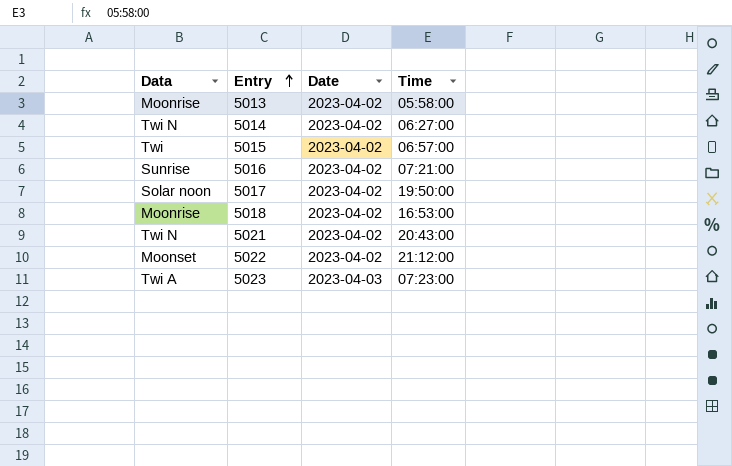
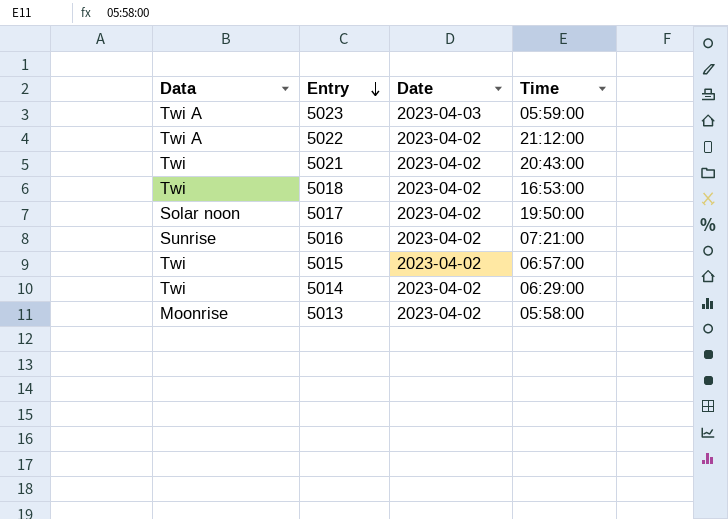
row order: Entry ascending -> Entry descending
5023 | Time: 07:23:00 -> 05:59:00
5022 | Data: Moonset -> Twi A
5021 | Data: Twi N -> Twi
5018 | Data: Moonrise -> Twi
5014 | Data: Twi N -> Twi
5014 | Time: 06:27:00 -> 06:29:00

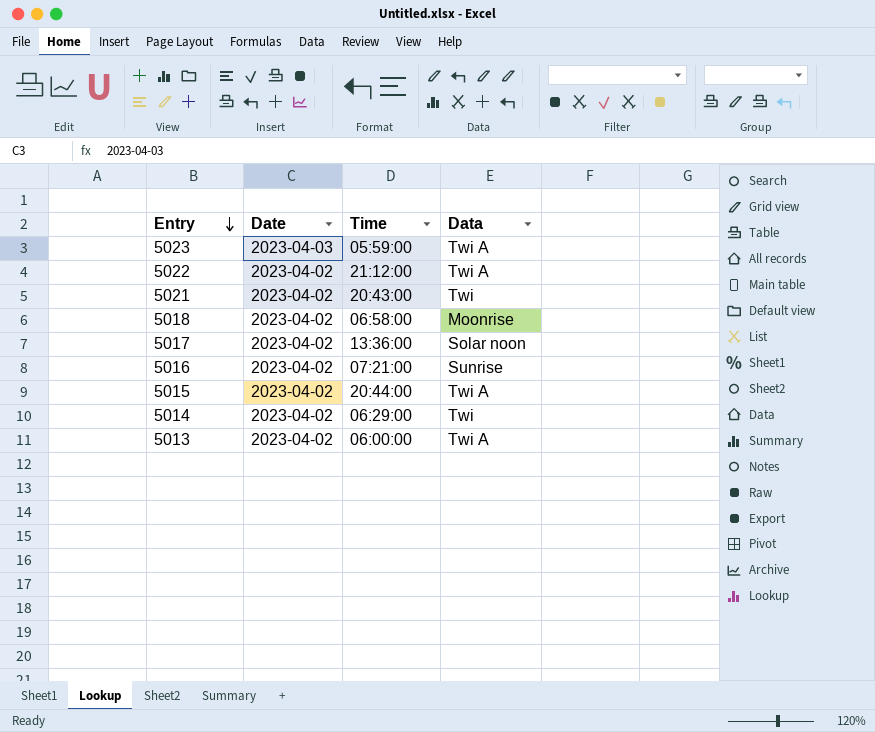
column Data | position: 1 -> 4
5018 | Time: 16:53:00 -> 06:58:00
5018 | Data: Twi -> Moonrise
5017 | Time: 19:50:00 -> 13:36:00
5015 | Time: 06:57:00 -> 20:44:00
5015 | Data: Twi -> Twi A
5013 | Time: 05:58:00 -> 06:00:00
5013 | Data: Moonrise -> Twi A

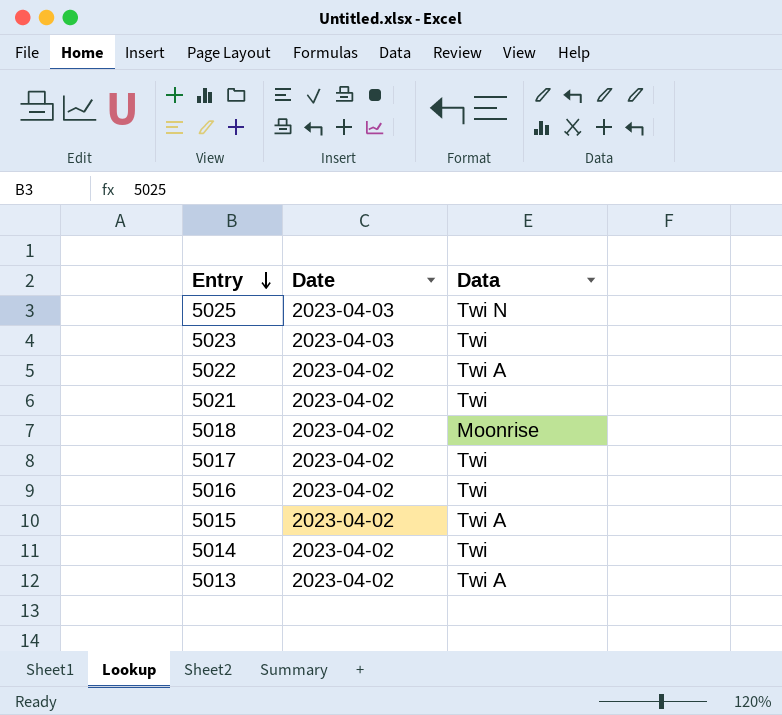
column Time | position: 3 -> none
row 5025: none -> 2023-04-03 | Twi N
5023 | Data: Twi A -> Twi
5017 | Data: Solar noon -> Twi
5016 | Data: Sunrise -> Twi

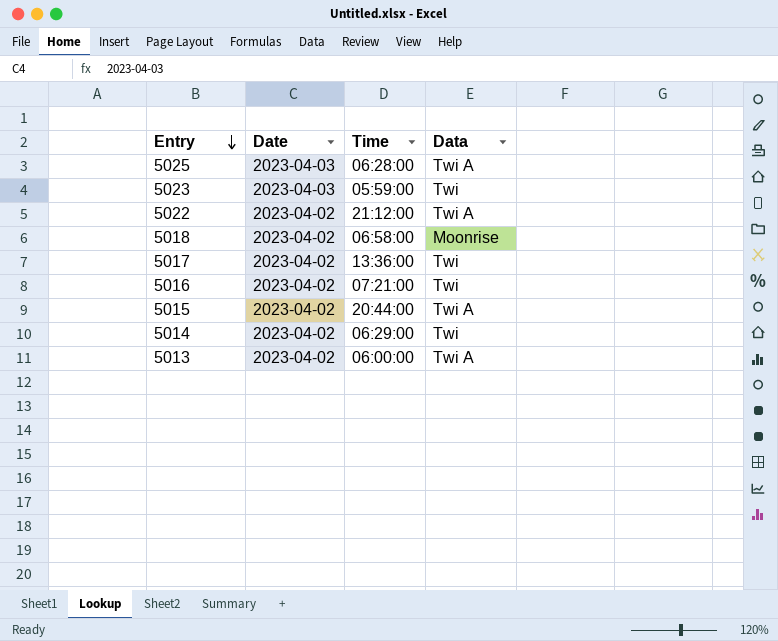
column Time | position: none -> 3
row 5021: 2023-04-02 | Twi -> none
5025 | Data: Twi N -> Twi A

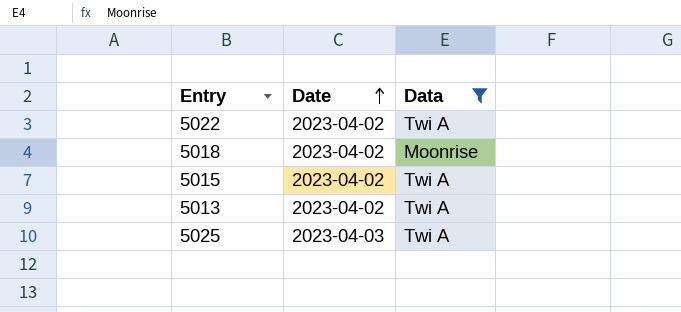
filter: none -> Data != Twi
row order: Entry descending -> Date ascending
column Time | position: 3 -> none

